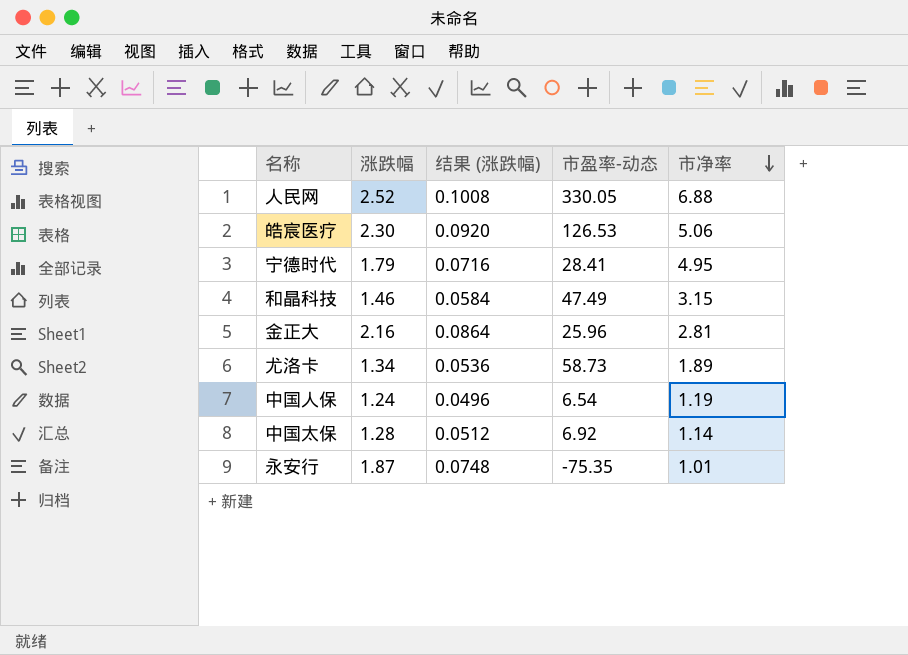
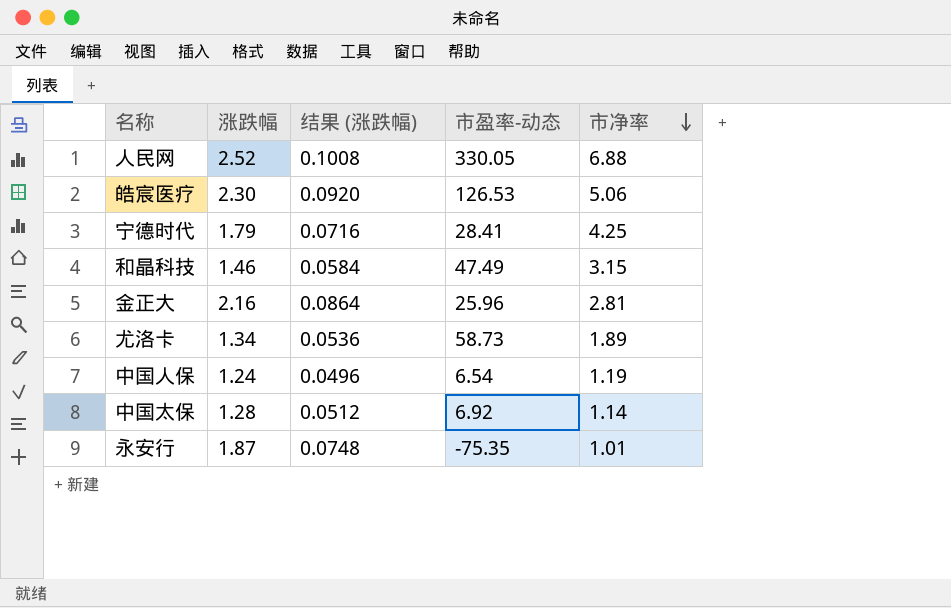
宁德时代 | 市净率: 4.95 -> 4.25

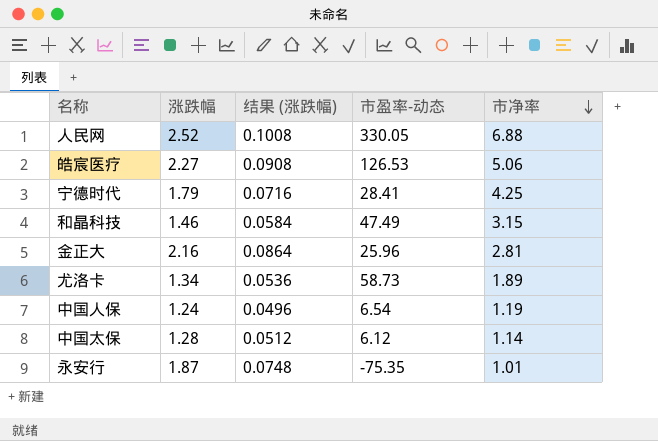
皓宸医疗 | 涨跌幅: 2.30 -> 2.27
皓宸医疗 | 结果 (涨跌幅): 0.0920 -> 0.0908
中国太保 | 市盈率-动态: 6.92 -> 6.12

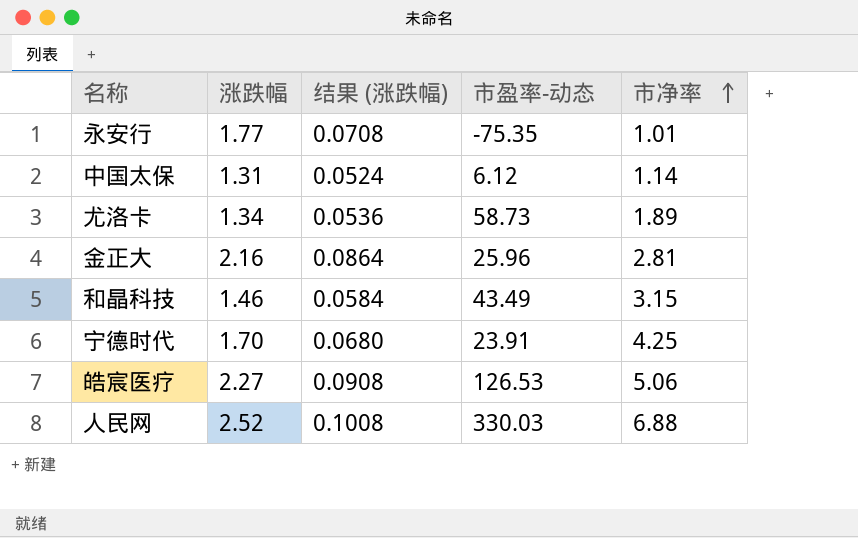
row order: 市净率 descending -> 市净率 ascending
row 中国人保: 1.24 | 0.0496 | 6.54 | 1.19 -> none
永安行 | 涨跌幅: 1.87 -> 1.77
永安行 | 结果 (涨跌幅): 0.0748 -> 0.0708
中国太保 | 涨跌幅: 1.28 -> 1.31
中国太保 | 结果 (涨跌幅): 0.0512 -> 0.0524
和晶科技 | 市盈率-动态: 47.49 -> 43.49
宁德时代 | 涨跌幅: 1.79 -> 1.70
宁德时代 | 结果 (涨跌幅): 0.0716 -> 0.0680
宁德时代 | 市盈率-动态: 28.41 -> 23.91
人民网 | 市盈率-动态: 330.05 -> 330.03

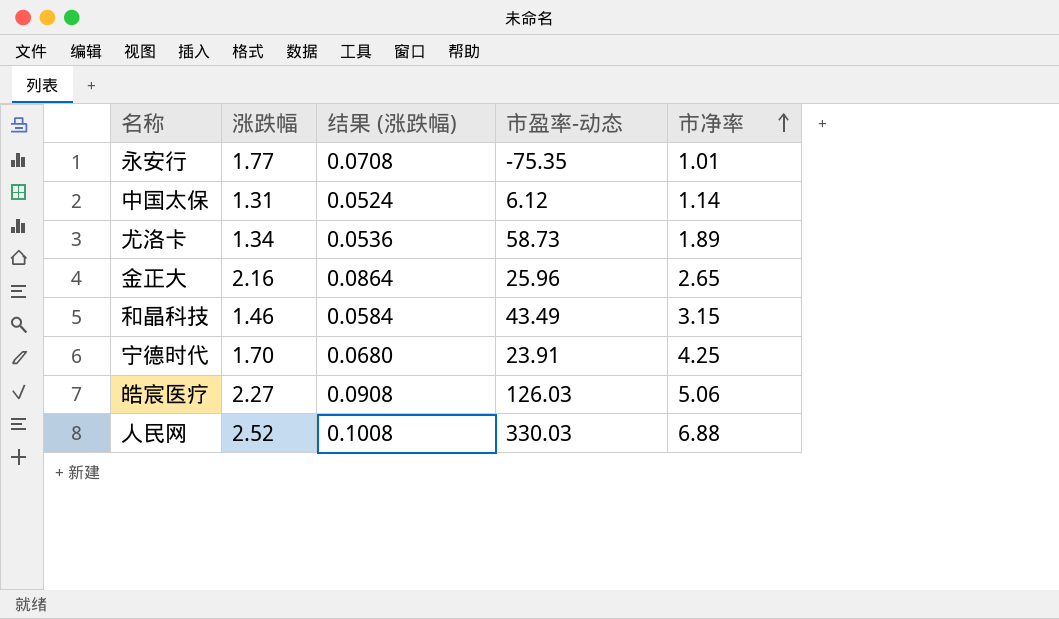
金正大 | 市净率: 2.81 -> 2.65
皓宸医疗 | 市盈率-动态: 126.53 -> 126.03

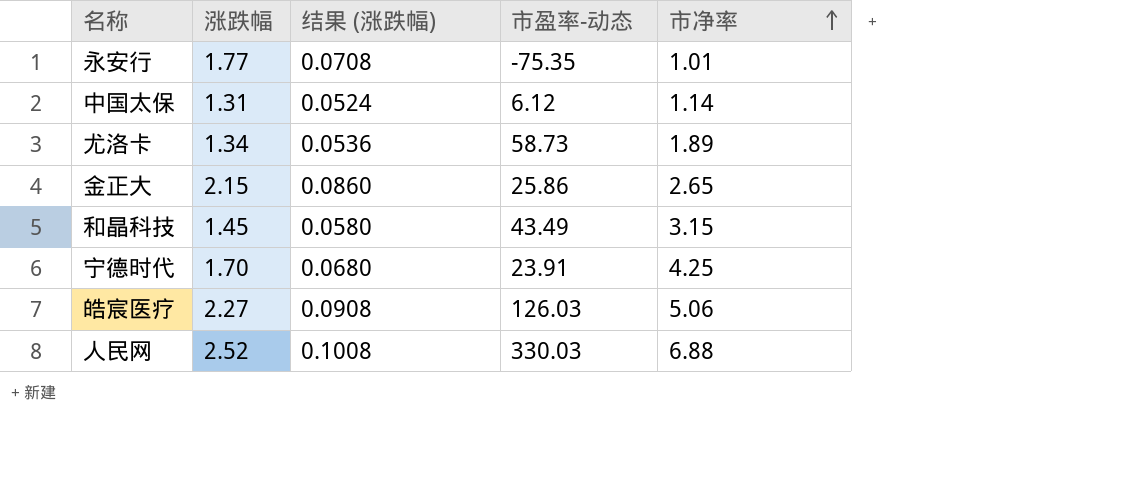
金正大 | 涨跌幅: 2.16 -> 2.15
金正大 | 结果 (涨跌幅): 0.0864 -> 0.0860
金正大 | 市盈率-动态: 25.96 -> 25.86
和晶科技 | 涨跌幅: 1.46 -> 1.45
和晶科技 | 结果 (涨跌幅): 0.0584 -> 0.0580

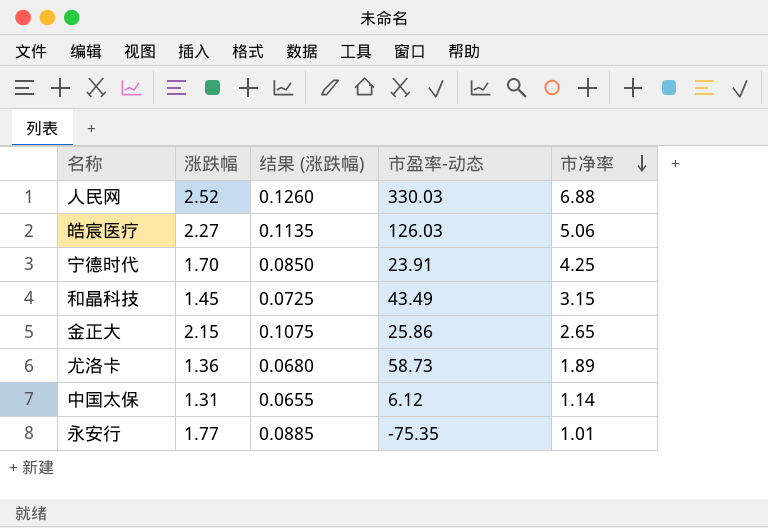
row order: 市净率 ascending -> 市净率 descending
column 结果 (涨跌幅) | formula: [涨跌幅] * 0.04 -> [涨跌幅] * 0.05
尤洛卡 | 涨跌幅: 1.34 -> 1.36

